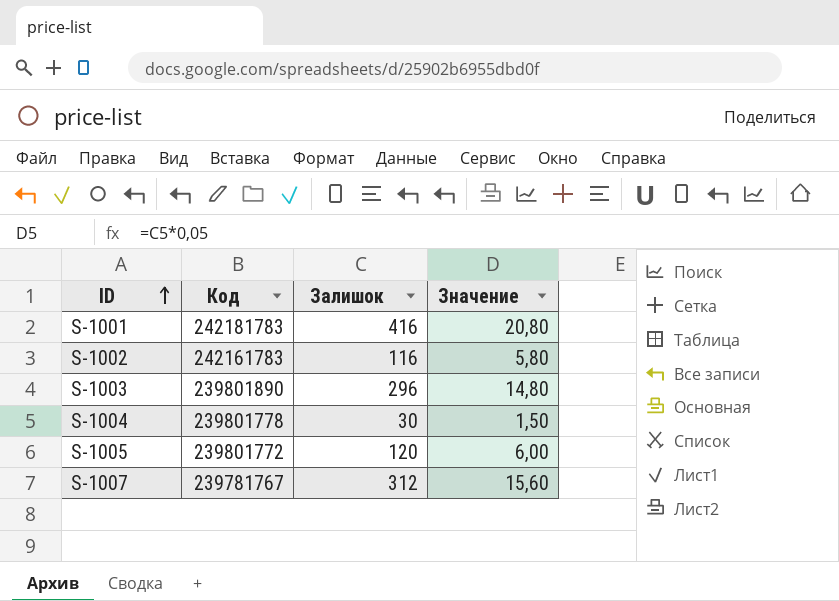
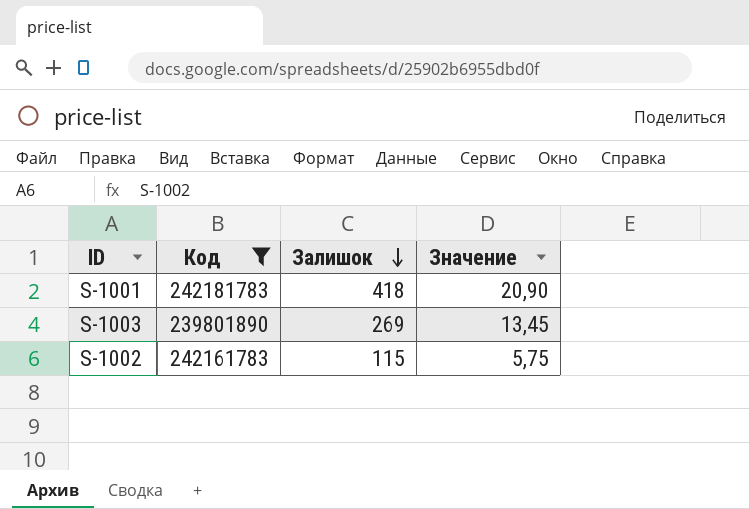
filter: none -> Код >= 239801890
row order: ID ascending -> Залишок descending
S-1001 | Залишок: 416 -> 418
S-1001 | Значение: 20,80 -> 20,90
S-1003 | Залишок: 296 -> 269
S-1003 | Значение: 14,80 -> 13,45
S-1002 | Залишок: 116 -> 115
S-1002 | Значение: 5,80 -> 5,75

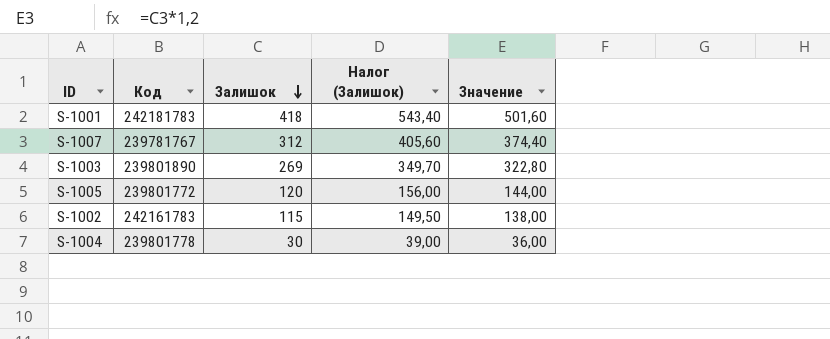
filter: Код >= 239801890 -> none
column Налог (Залишок) | formula: none -> [Залишок] * 1,3
column Значение | formula: [Залишок] * 0,05 -> [Залишок] * 1,2

